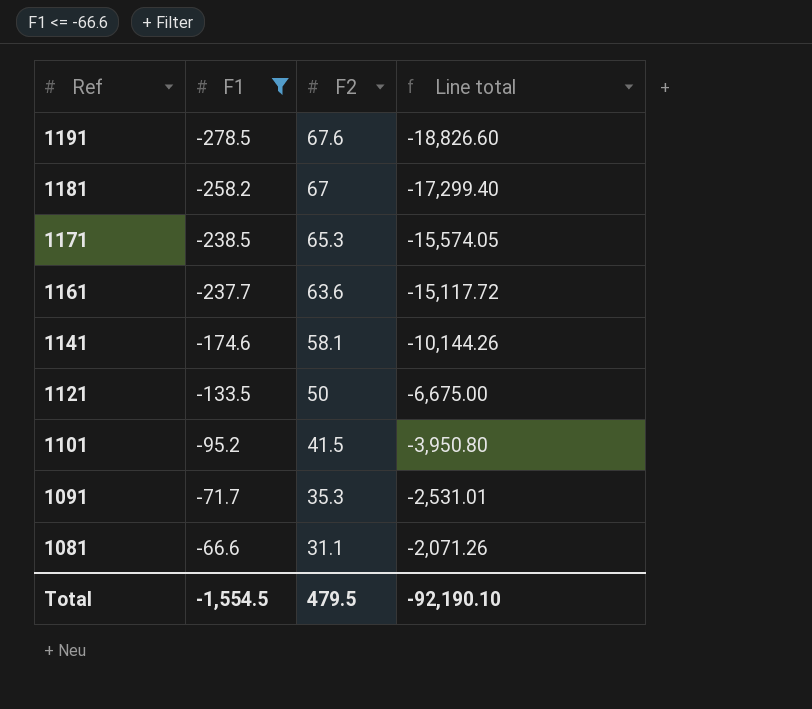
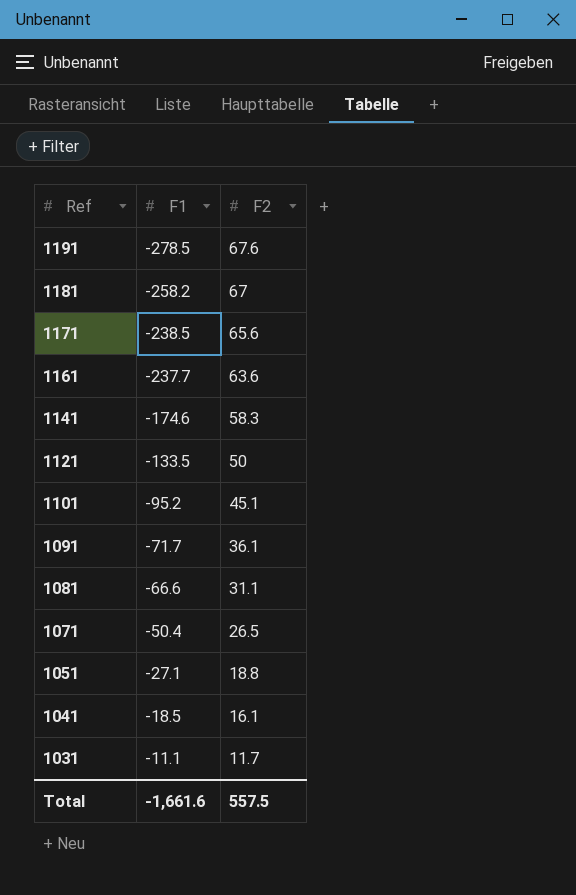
filter: F1 <= -66.6 -> none
column Line total | formula: [F1] * [F2] -> none
1171 | F2: 65.3 -> 65.6
1141 | F2: 58.1 -> 58.3
1101 | F2: 41.5 -> 45.1
1091 | F2: 35.3 -> 36.1
Total | F1: -1,554.5 -> -1,661.6
Total | F2: 479.5 -> 557.5

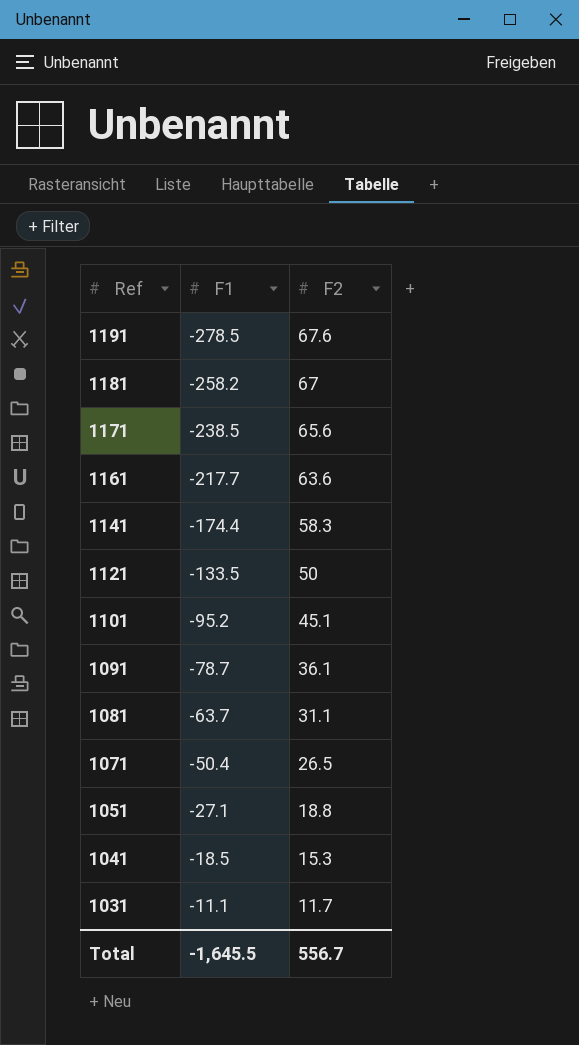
1161 | F1: -237.7 -> -217.7
1141 | F1: -174.6 -> -174.4
1091 | F1: -71.7 -> -78.7
1081 | F1: -66.6 -> -63.7
1041 | F2: 16.1 -> 15.3
Total | F1: -1,661.6 -> -1,645.5
Total | F2: 557.5 -> 556.7

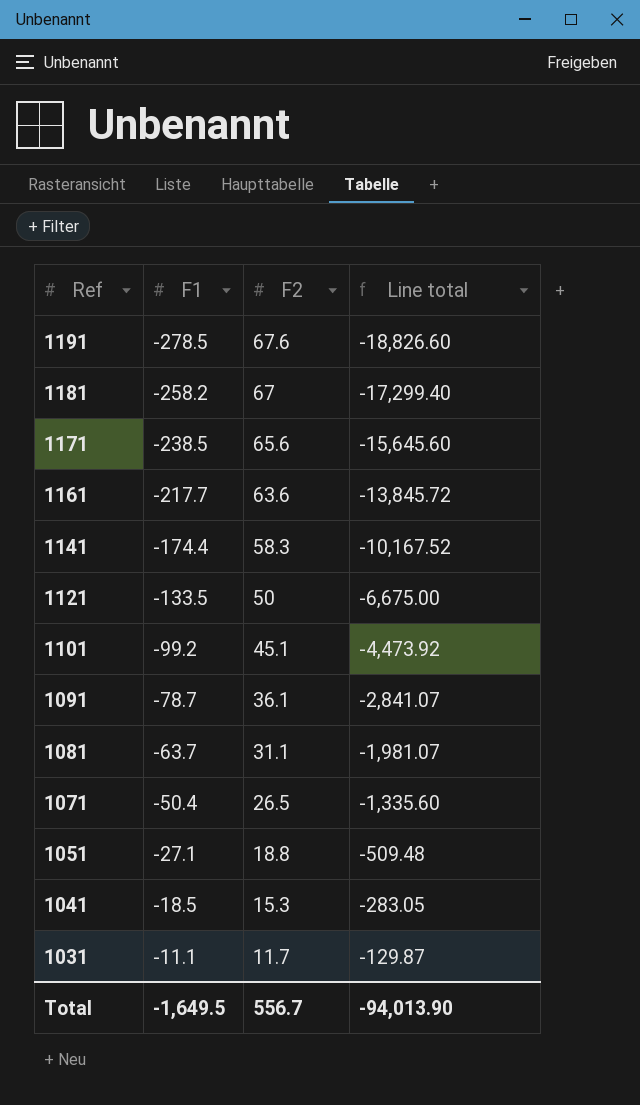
column Line total | formula: none -> [F1] * [F2]
1101 | F1: -95.2 -> -99.2
Total | F1: -1,645.5 -> -1,649.5

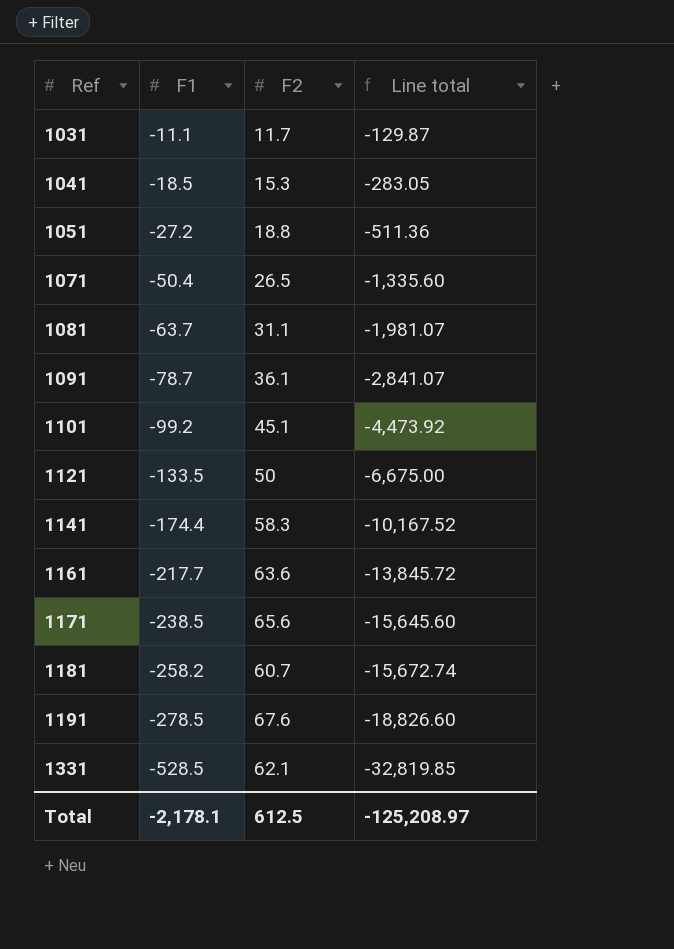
row order: Ref descending -> Ref ascending
1051 | F1: -27.1 -> -27.2
1051 | Line total: -509.48 -> -511.36
1181 | F2: 67 -> 60.7
1181 | Line total: -17,299.40 -> -15,672.74
row 1331: none -> -528.5 | 62.1 | -32,819.85
Total | F1: -1,649.5 -> -2,178.1
Total | F2: 556.7 -> 612.5
Total | Line total: -94,013.90 -> -125,208.97

